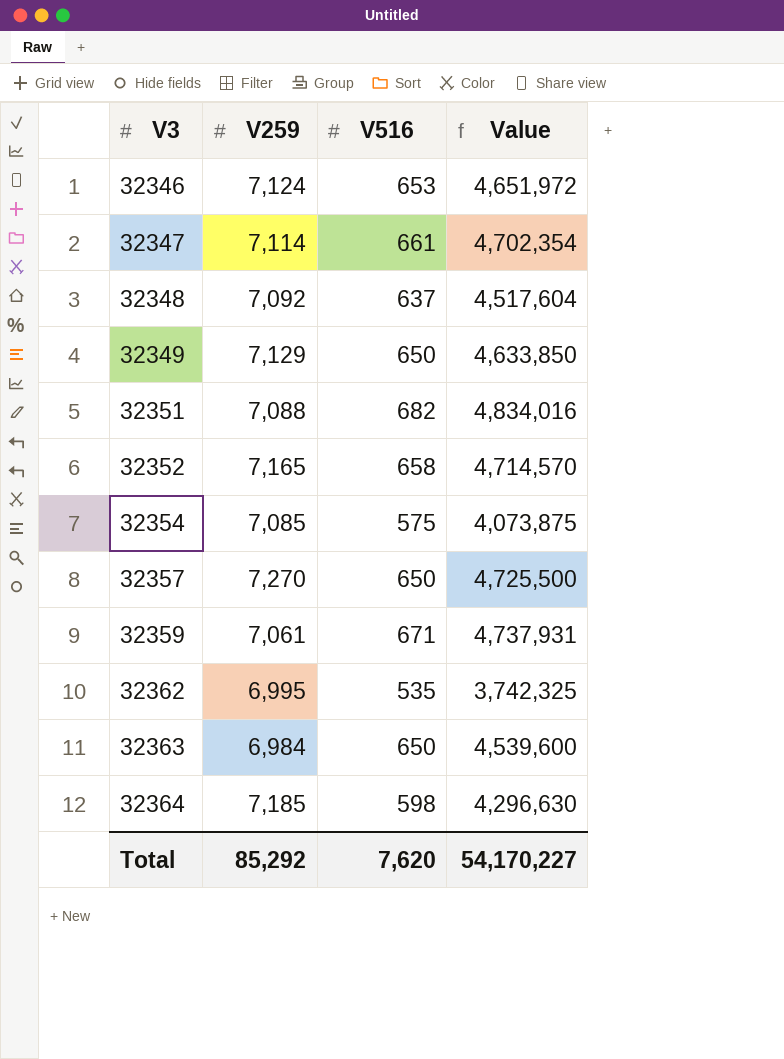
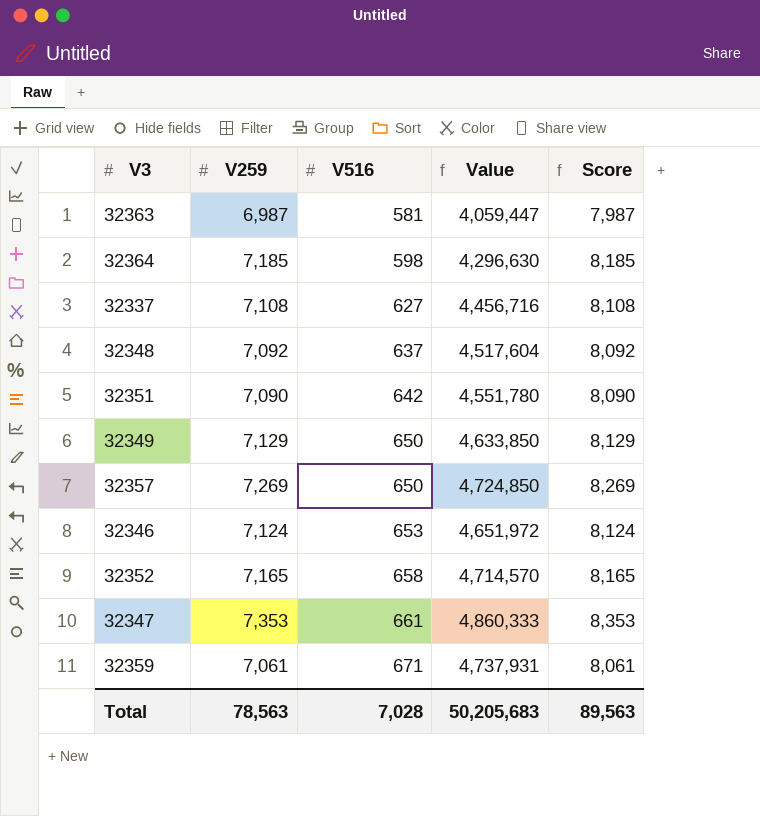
row order: V3 ascending -> V516 ascending
column Score | formula: none -> [V259] + 1000
row 32354: 7,085 | 575 | 4,073,875 -> none
row 32362: 6,995 | 535 | 3,742,325 -> none
32363 | V259: 6,984 -> 6,987
32363 | V516: 650 -> 581
32363 | Value: 4,539,600 -> 4,059,447
row 32337: none -> 7,108 | 627 | 4,456,716 | 8,108
32351 | V259: 7,088 -> 7,090
32351 | V516: 682 -> 642
32351 | Value: 4,834,016 -> 4,551,780
32357 | V259: 7,270 -> 7,269
32357 | Value: 4,725,500 -> 4,724,850
32347 | V259: 7,114 -> 7,353
32347 | Value: 4,702,354 -> 4,860,333
Total | V259: 85,292 -> 78,563
Total | V516: 7,620 -> 7,028
Total | Value: 54,170,227 -> 50,205,683

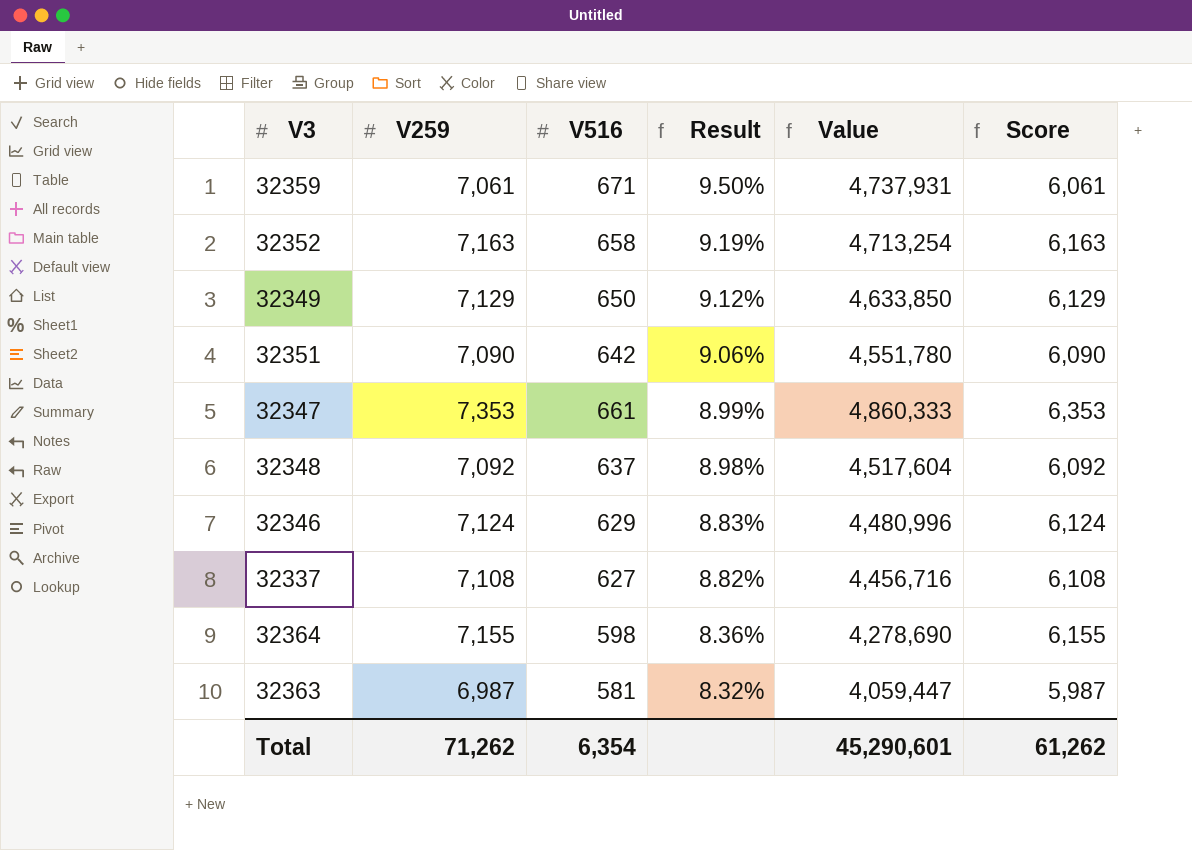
row order: V516 ascending -> Result descending
column Result | formula: none -> [V516] / [V259]
column Score | formula: [V259] + 1000 -> [V259] - 1000
row 32357: 7,269 | 650 | 4,724,850 | 8,269 -> none
32352 | V259: 7,165 -> 7,163
32352 | Value: 4,714,570 -> 4,713,254
32346 | V516: 653 -> 629
32346 | Value: 4,651,972 -> 4,480,996
32364 | V259: 7,185 -> 7,155
32364 | Value: 4,296,630 -> 4,278,690
Total | V259: 78,563 -> 71,262
Total | V516: 7,028 -> 6,354
Total | Value: 50,205,683 -> 45,290,601
Total | Score: 89,563 -> 61,262

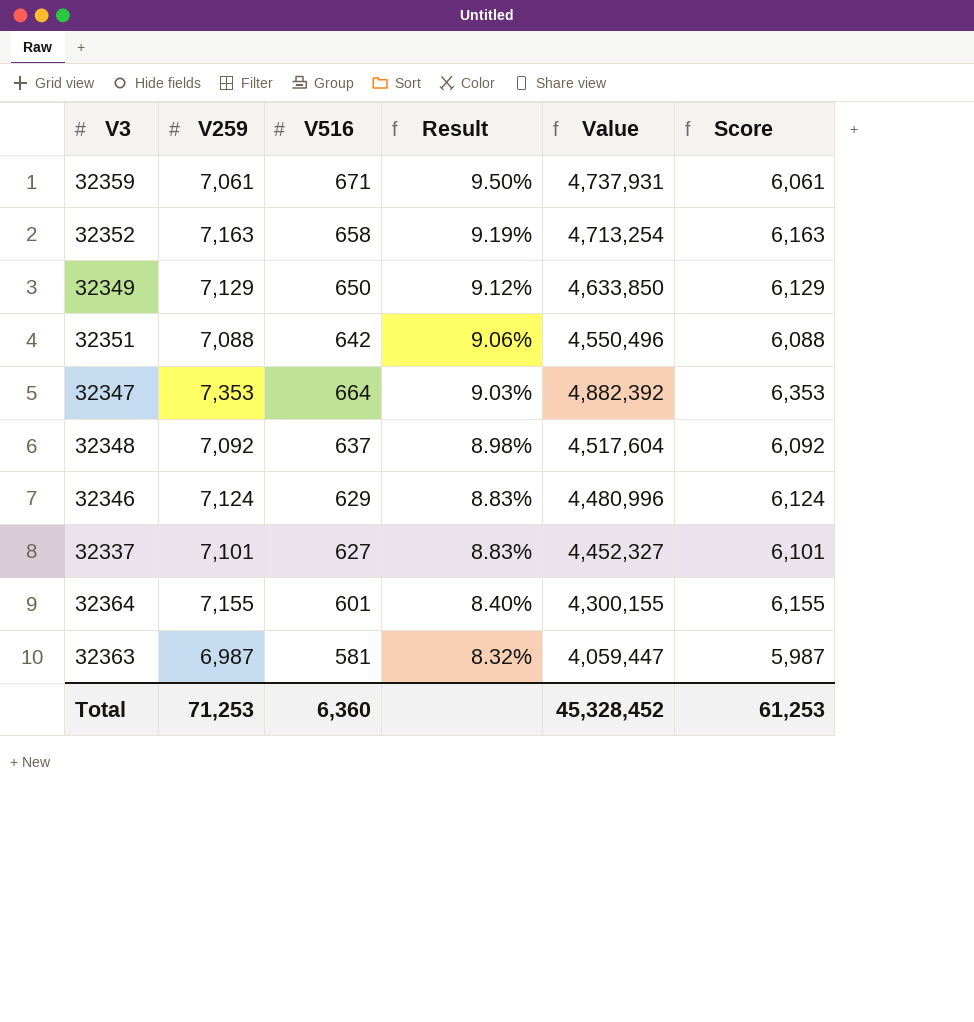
32351 | V259: 7,090 -> 7,088
32351 | Value: 4,551,780 -> 4,550,496
32351 | Score: 6,090 -> 6,088
32347 | V516: 661 -> 664
32347 | Result: 8.99% -> 9.03%
32347 | Value: 4,860,333 -> 4,882,392
32337 | V259: 7,108 -> 7,101
32337 | Result: 8.82% -> 8.83%
32337 | Value: 4,456,716 -> 4,452,327
32337 | Score: 6,108 -> 6,101
32364 | V516: 598 -> 601
32364 | Result: 8.36% -> 8.40%
32364 | Value: 4,278,690 -> 4,300,155
Total | V259: 71,262 -> 71,253
Total | V516: 6,354 -> 6,360
Total | Value: 45,290,601 -> 45,328,452
Total | Score: 61,262 -> 61,253

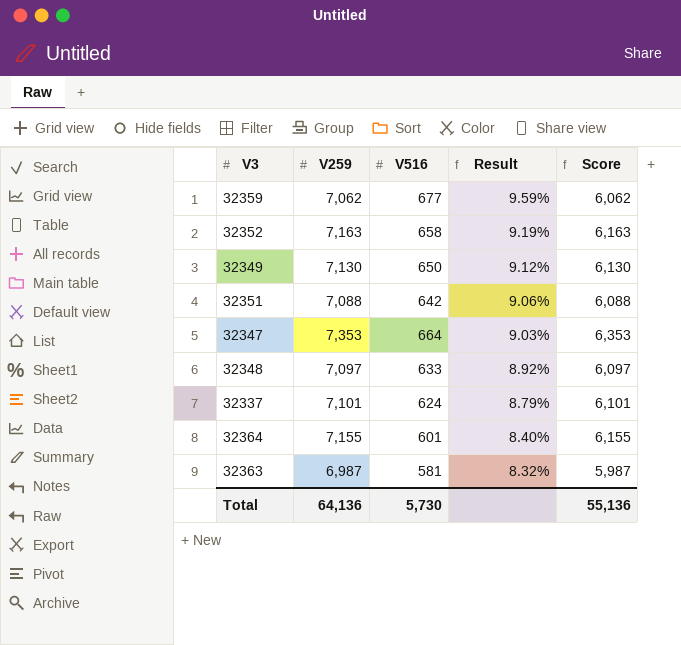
column Value | formula: [V259] * [V516] -> none
row 32346: 7,124 | 629 | 8.83% | 4,480,996 | 6,124 -> none
32359 | V259: 7,061 -> 7,062
32359 | V516: 671 -> 677
32359 | Result: 9.50% -> 9.59%
32359 | Score: 6,061 -> 6,062
32349 | V259: 7,129 -> 7,130
32349 | Score: 6,129 -> 6,130
32348 | V259: 7,092 -> 7,097
32348 | V516: 637 -> 633
32348 | Result: 8.98% -> 8.92%
32348 | Score: 6,092 -> 6,097
32337 | V516: 627 -> 624
32337 | Result: 8.83% -> 8.79%
Total | V259: 71,253 -> 64,136
Total | V516: 6,360 -> 5,730
Total | Score: 61,253 -> 55,136

